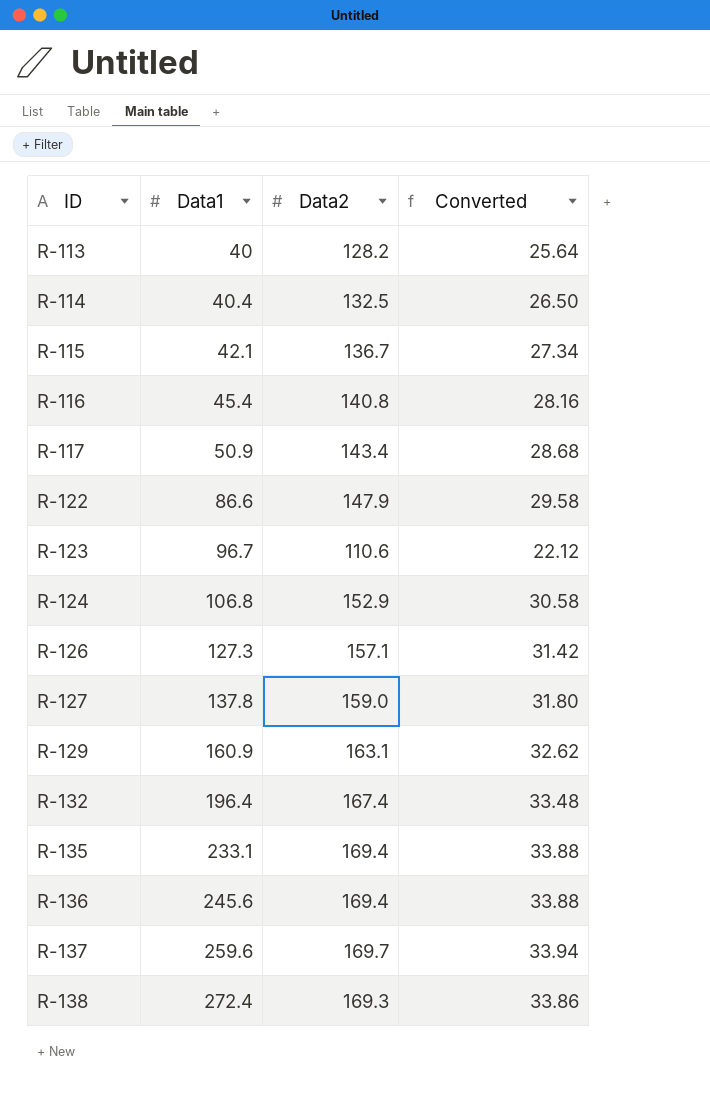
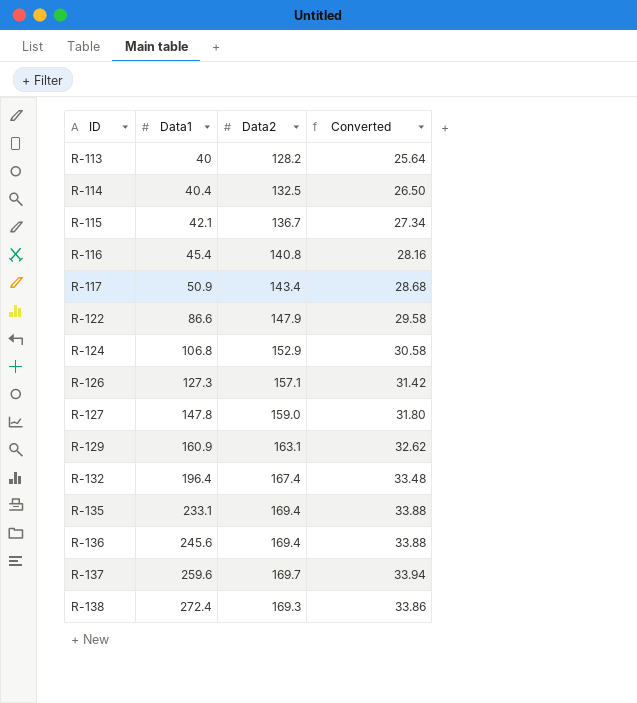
row R-123: 96.7 | 110.6 | 22.12 -> none
R-127 | Data1: 137.8 -> 147.8

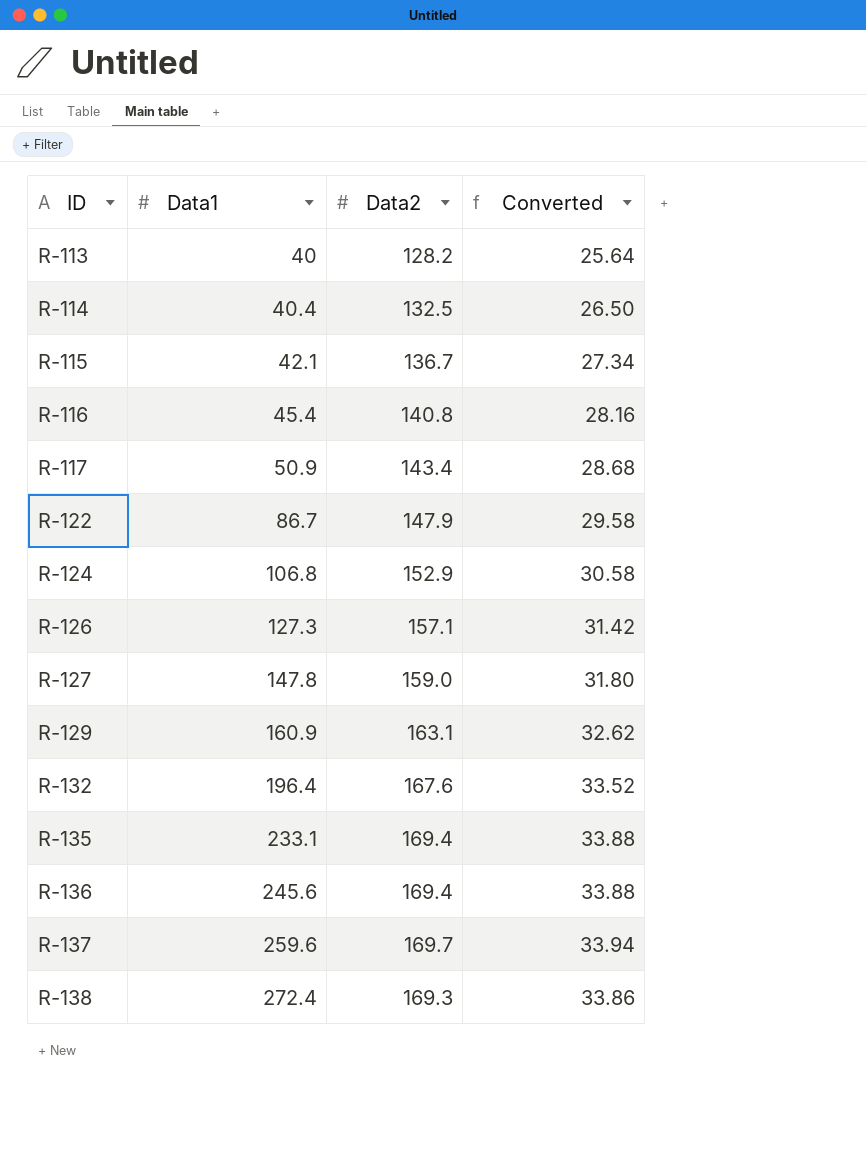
R-122 | Data1: 86.6 -> 86.7
R-132 | Data2: 167.4 -> 167.6
R-132 | Converted: 33.48 -> 33.52

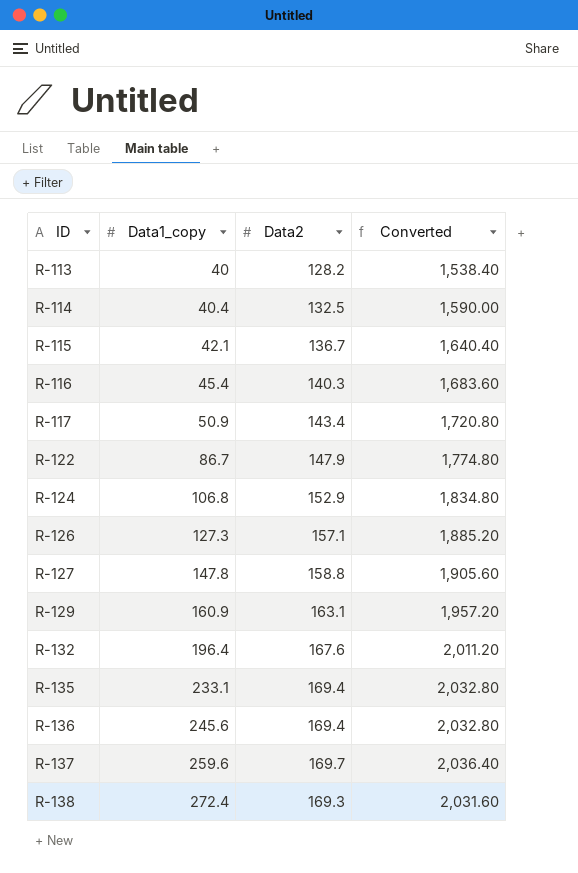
column name: Data1 -> Data1_copy
column Converted | formula: [Data2] * 0.2 -> [Data2] * 12
R-116 | Data2: 140.8 -> 140.3
R-127 | Data2: 159.0 -> 158.8

